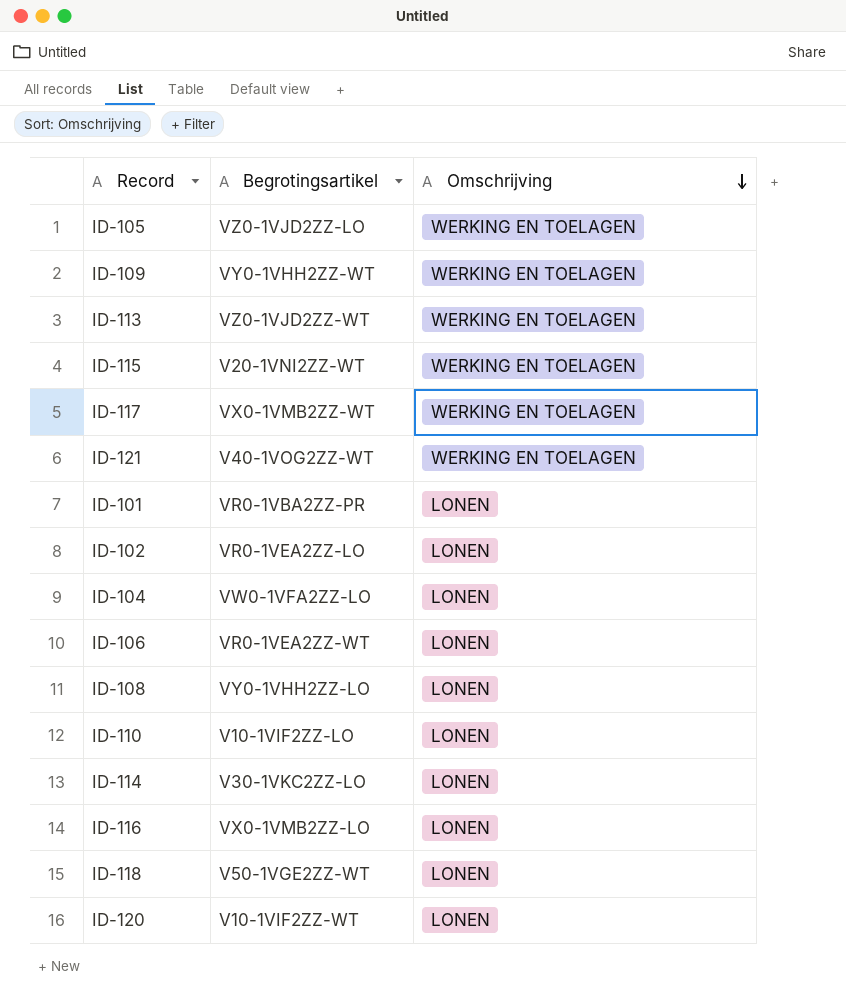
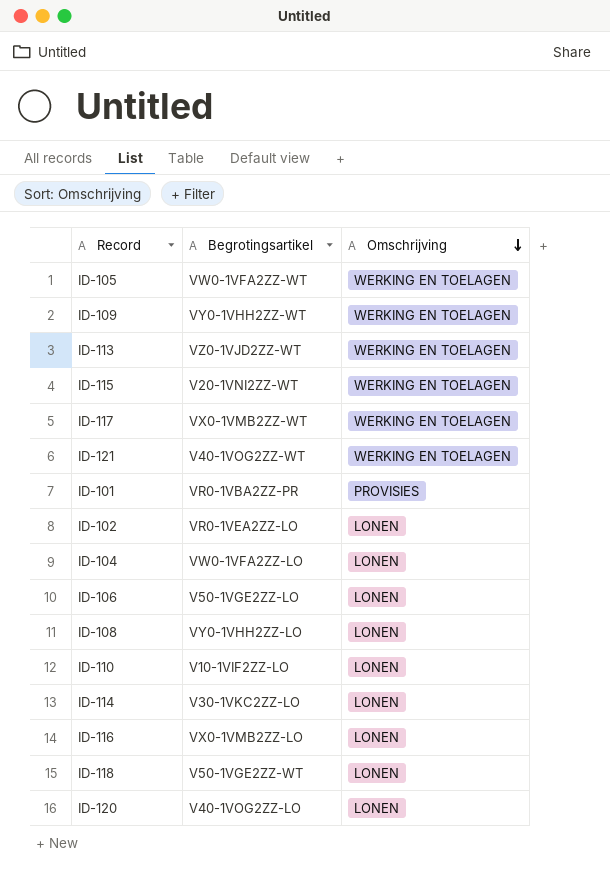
ID-105 | Begrotingsartikel: VZ0-1VJD2ZZ-LO -> VW0-1VFA2ZZ-WT
ID-101 | Omschrijving: LONEN -> PROVISIES
ID-106 | Begrotingsartikel: VR0-1VEA2ZZ-WT -> V50-1VGE2ZZ-LO
ID-120 | Begrotingsartikel: V10-1VIF2ZZ-WT -> V40-1VOG2ZZ-LO

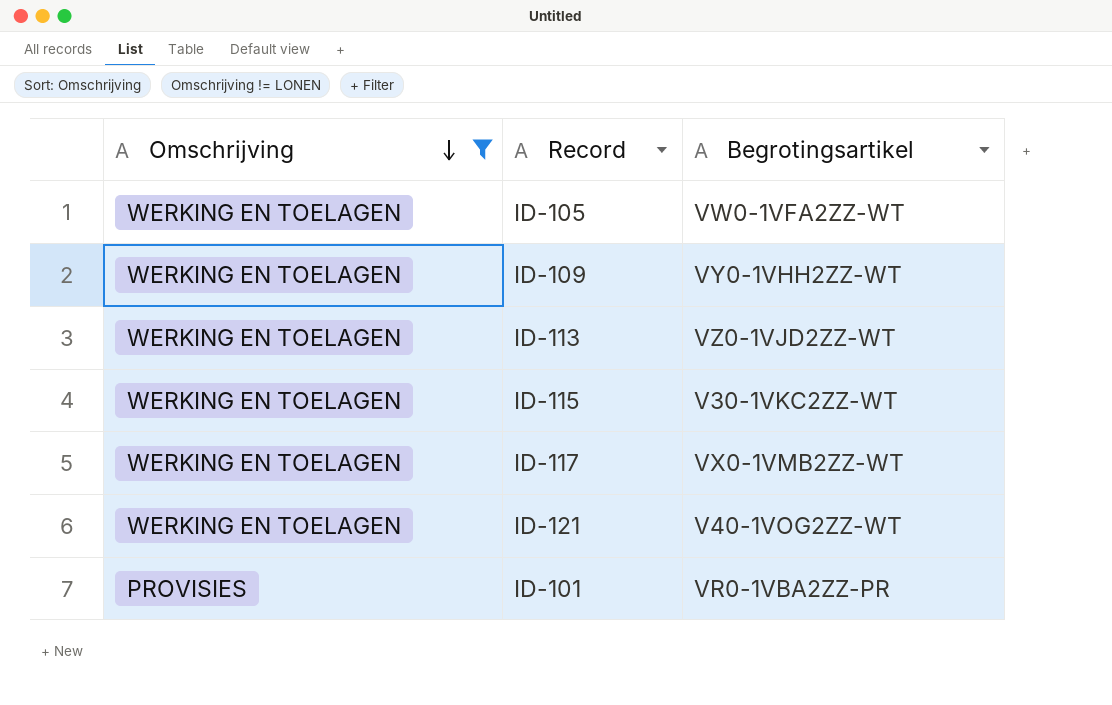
filter: none -> Omschrijving != LONEN
column Omschrijving | position: 3 -> 1
ID-115 | Begrotingsartikel: V20-1VNI2ZZ-WT -> V30-1VKC2ZZ-WT

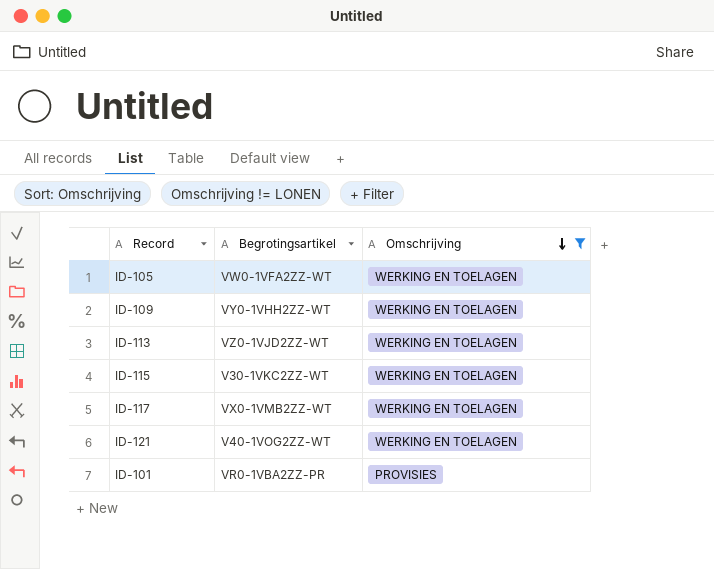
column Omschrijving | position: 1 -> 3

